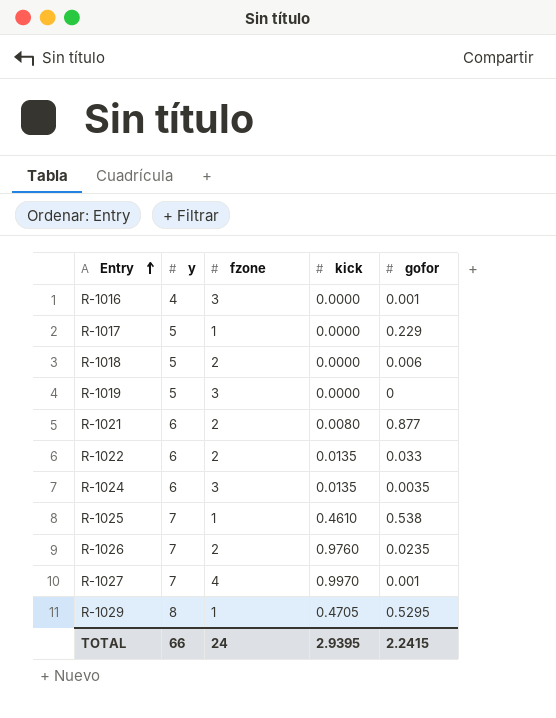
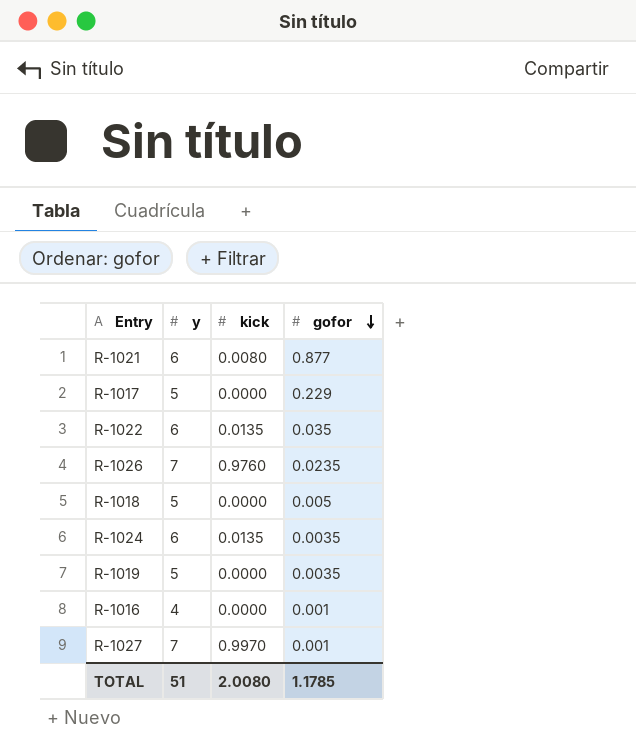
row order: Entry ascending -> gofor descending
column fzone | position: 3 -> none
row R-1025: 7 | 1 | 0.4610 | 0.538 -> none
row R-1029: 8 | 1 | 0.4705 | 0.5295 -> none
R-1022 | gofor: 0.033 -> 0.035
R-1018 | gofor: 0.006 -> 0.005
R-1019 | gofor: 0 -> 0.0035
TOTAL | y: 66 -> 51
TOTAL | kick: 2.9395 -> 2.0080
TOTAL | gofor: 2.2415 -> 1.1785

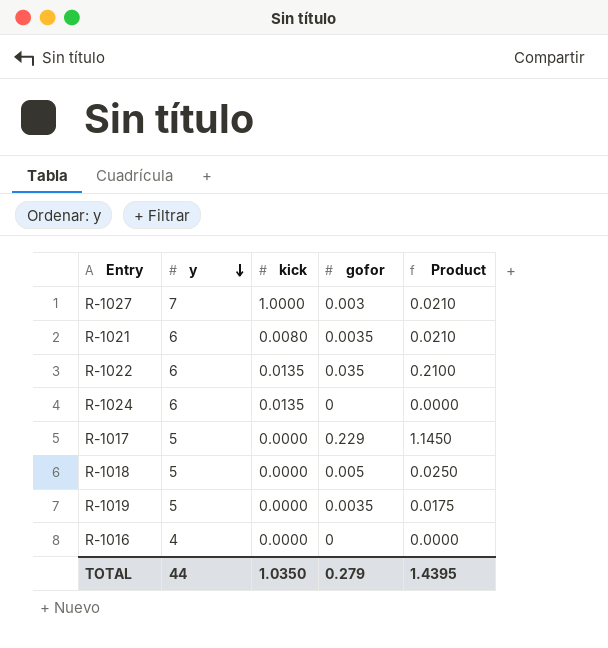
row order: gofor descending -> y descending
column Product | formula: none -> [y] * [gofor]
row R-1026: 7 | 0.9760 | 0.0235 -> none
R-1027 | kick: 0.9970 -> 1.0000
R-1027 | gofor: 0.001 -> 0.003
R-1021 | gofor: 0.877 -> 0.0035
R-1024 | gofor: 0.0035 -> 0
R-1016 | gofor: 0.001 -> 0
TOTAL | y: 51 -> 44
TOTAL | kick: 2.0080 -> 1.0350
TOTAL | gofor: 1.1785 -> 0.279

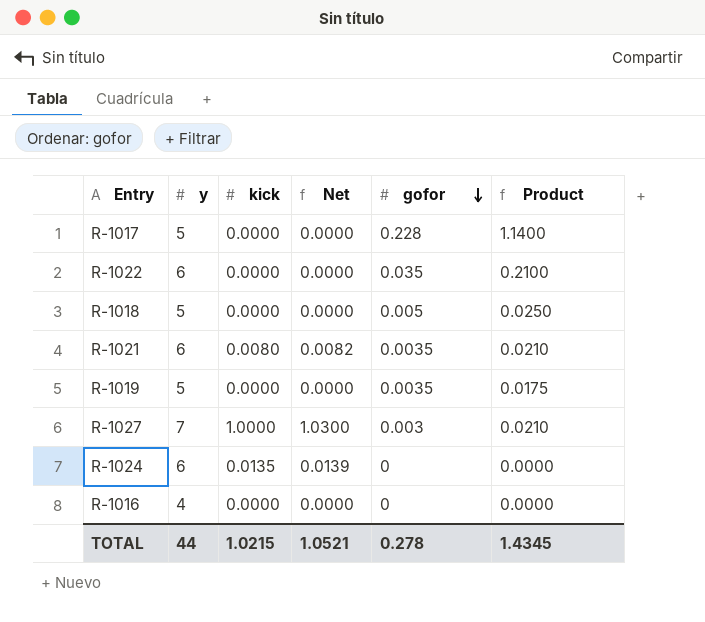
row order: y descending -> gofor descending
column Net | formula: none -> [kick] * 1.03
R-1017 | gofor: 0.229 -> 0.228
R-1017 | Product: 1.1450 -> 1.1400
R-1022 | kick: 0.0135 -> 0.0000
TOTAL | kick: 1.0350 -> 1.0215
TOTAL | gofor: 0.279 -> 0.278
TOTAL | Product: 1.4395 -> 1.4345

